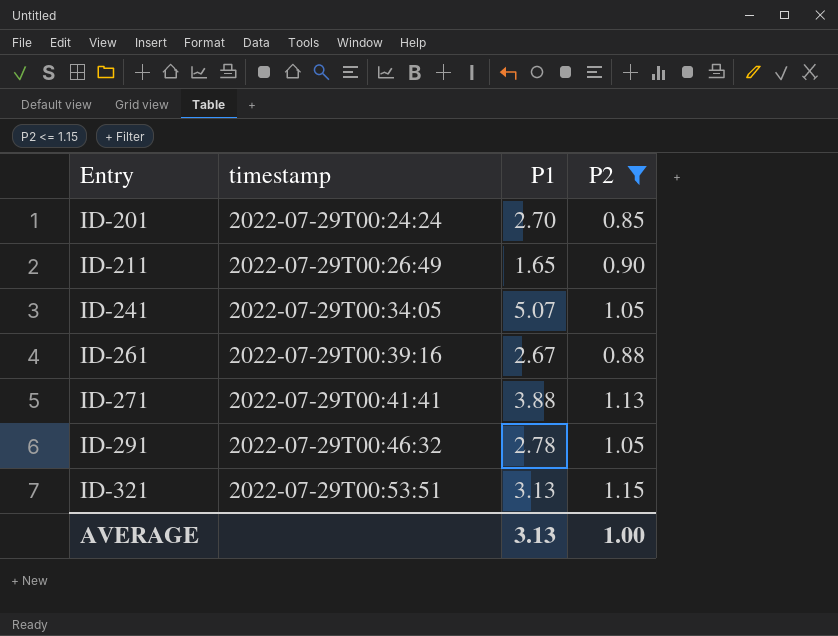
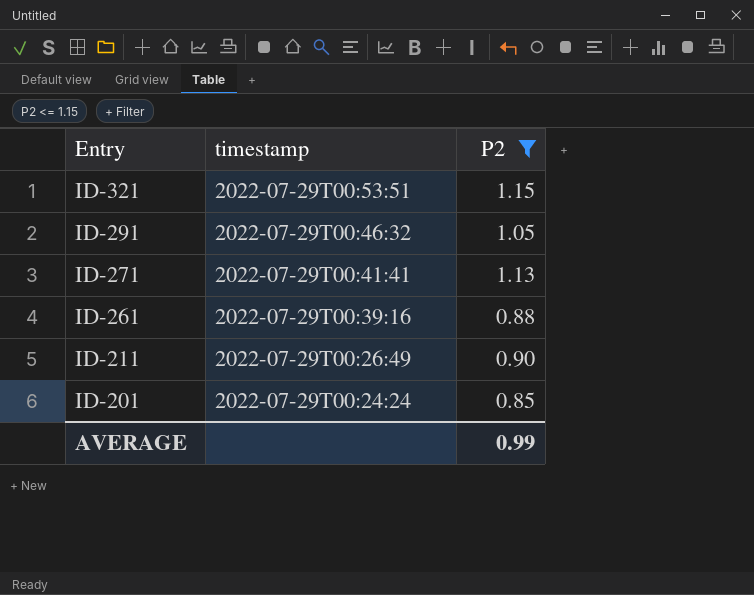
row order: Entry ascending -> Entry descending
column P1 | position: 3 -> none
row ID-241: 2022-07-29T00:34:05 | 5.07 | 1.05 -> none
AVERAGE | P2: 1.00 -> 0.99

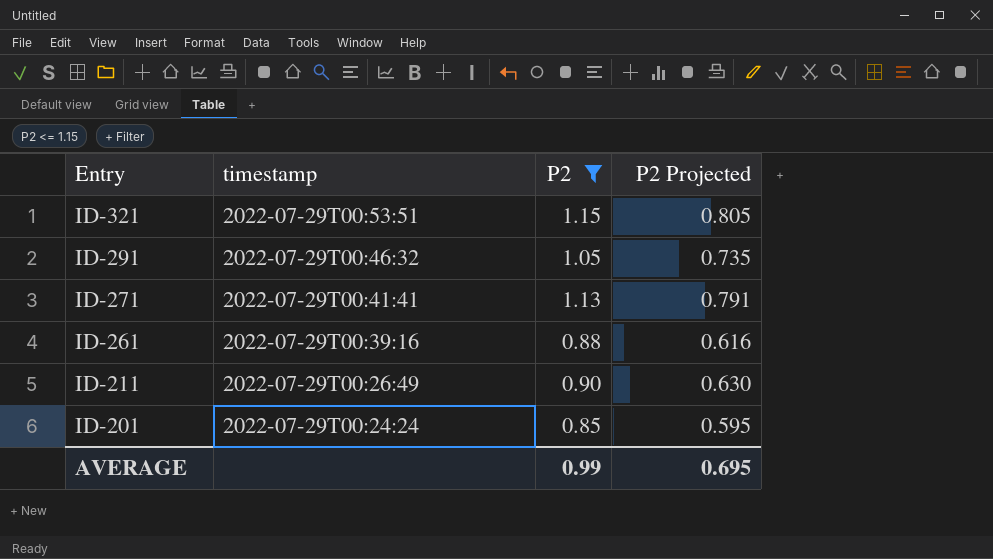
column P2 Projected | formula: none -> [P2] * 0.7

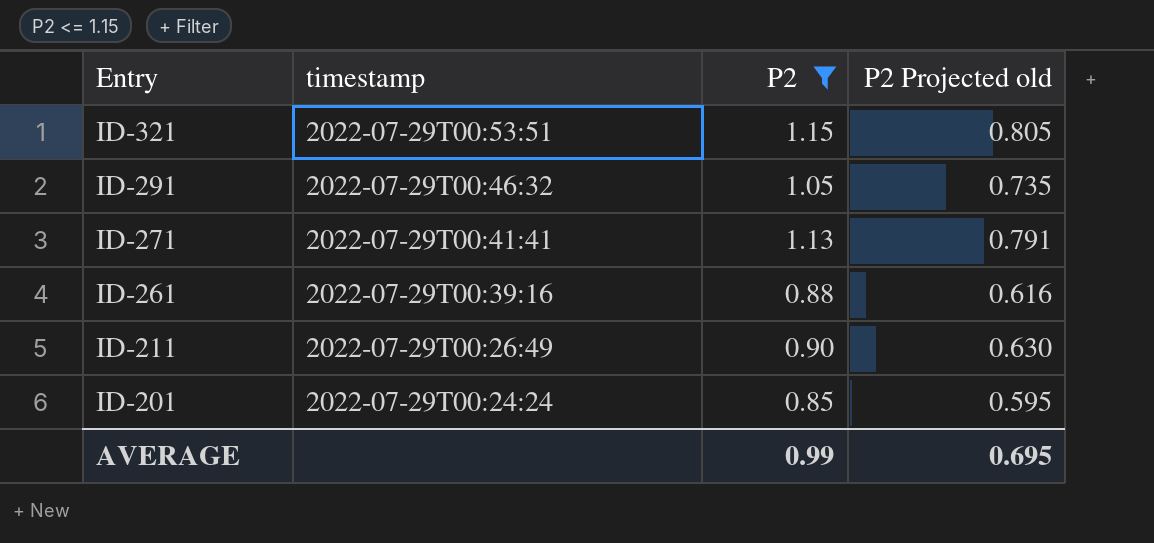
column name: P2 Projected -> P2 Projected old

